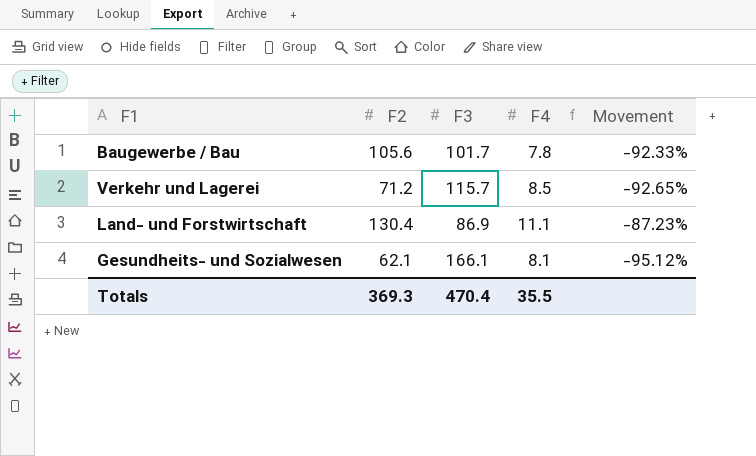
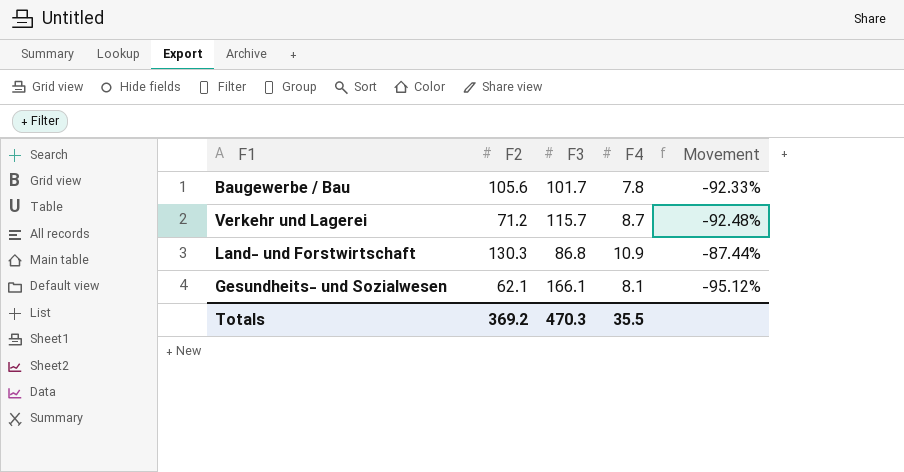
Verkehr und Lagerei | F4: 8.5 -> 8.7
Verkehr und Lagerei | Movement: -92.65% -> -92.48%
Land- und Forstwirtschaft | F2: 130.4 -> 130.3
Land- und Forstwirtschaft | F3: 86.9 -> 86.8
Land- und Forstwirtschaft | F4: 11.1 -> 10.9
Land- und Forstwirtschaft | Movement: -87.23% -> -87.44%
Totals | F2: 369.3 -> 369.2
Totals | F3: 470.4 -> 470.3

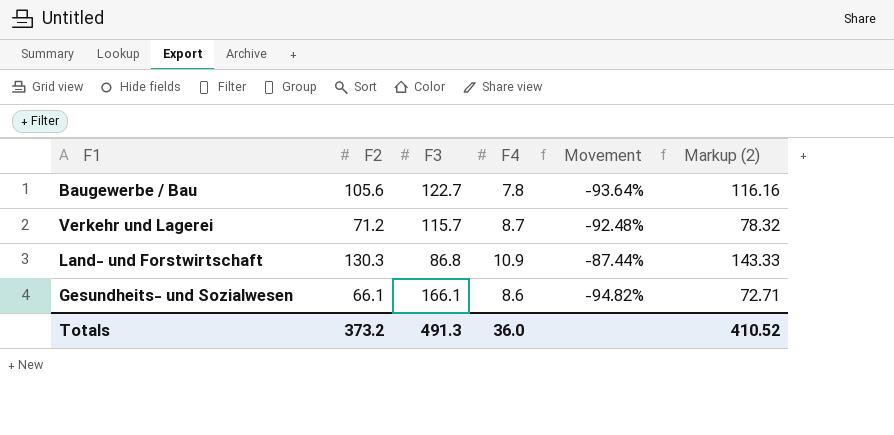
column Markup (2) | formula: none -> [F2] * 1.1
Baugewerbe / Bau | F3: 101.7 -> 122.7
Baugewerbe / Bau | Movement: -92.33% -> -93.64%
Gesundheits- und Sozialwesen | F2: 62.1 -> 66.1
Gesundheits- und Sozialwesen | F4: 8.1 -> 8.6
Gesundheits- und Sozialwesen | Movement: -95.12% -> -94.82%
Totals | F2: 369.2 -> 373.2
Totals | F3: 470.3 -> 491.3
Totals | F4: 35.5 -> 36.0

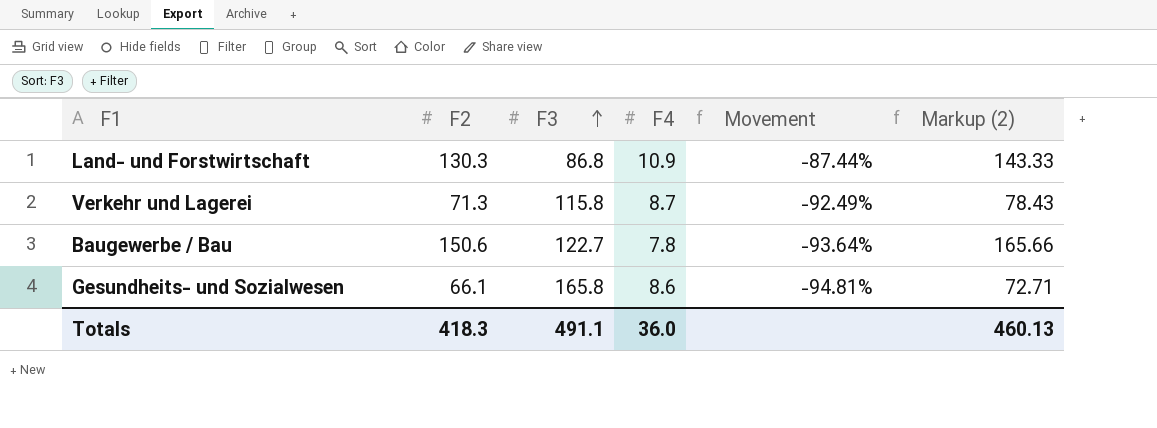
row order: none -> F3 ascending
Verkehr und Lagerei | F2: 71.2 -> 71.3
Verkehr und Lagerei | F3: 115.7 -> 115.8
Verkehr und Lagerei | Movement: -92.48% -> -92.49%
Verkehr und Lagerei | Markup (2): 78.32 -> 78.43
Baugewerbe / Bau | F2: 105.6 -> 150.6
Baugewerbe / Bau | Markup (2): 116.16 -> 165.66
Gesundheits- und Sozialwesen | F3: 166.1 -> 165.8
Gesundheits- und Sozialwesen | Movement: -94.82% -> -94.81%
Totals | F2: 373.2 -> 418.3
Totals | F3: 491.3 -> 491.1
Totals | Markup (2): 410.52 -> 460.13

